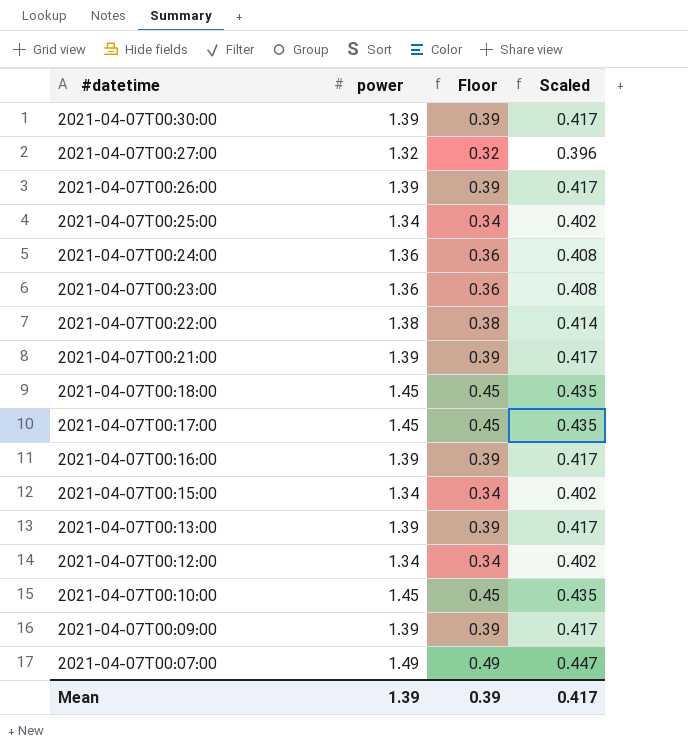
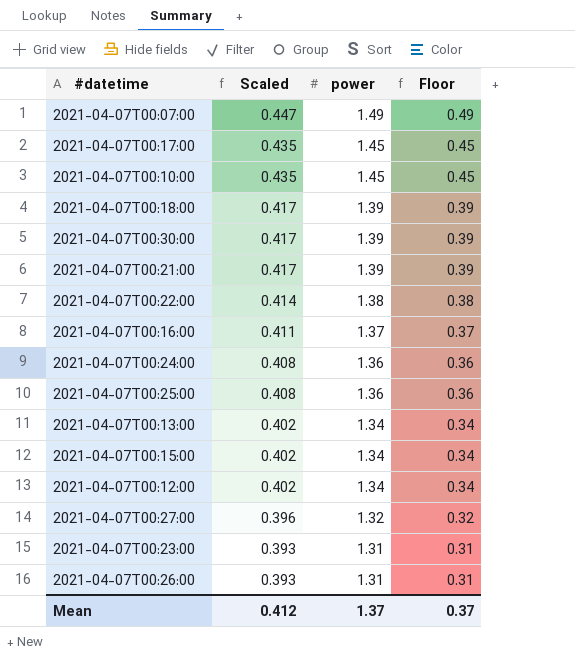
row order: #datetime descending -> Scaled descending
column Scaled | position: 4 -> 2
row 2021-04-07T00:09:00: 1.39 | 0.39 | 0.417 -> none
2021-04-07T00:18:00 | Scaled: 0.435 -> 0.417
2021-04-07T00:18:00 | power: 1.45 -> 1.39
2021-04-07T00:18:00 | Floor: 0.45 -> 0.39
2021-04-07T00:16:00 | Scaled: 0.417 -> 0.411
2021-04-07T00:16:00 | power: 1.39 -> 1.37
2021-04-07T00:16:00 | Floor: 0.39 -> 0.37
2021-04-07T00:25:00 | Scaled: 0.402 -> 0.408
2021-04-07T00:25:00 | power: 1.34 -> 1.36
2021-04-07T00:25:00 | Floor: 0.34 -> 0.36
2021-04-07T00:13:00 | Scaled: 0.417 -> 0.402
2021-04-07T00:13:00 | power: 1.39 -> 1.34
2021-04-07T00:13:00 | Floor: 0.39 -> 0.34
2021-04-07T00:23:00 | Scaled: 0.408 -> 0.393
2021-04-07T00:23:00 | power: 1.36 -> 1.31
2021-04-07T00:23:00 | Floor: 0.36 -> 0.31
2021-04-07T00:26:00 | Scaled: 0.417 -> 0.393
2021-04-07T00:26:00 | power: 1.39 -> 1.31
2021-04-07T00:26:00 | Floor: 0.39 -> 0.31
Mean | Scaled: 0.417 -> 0.412
Mean | power: 1.39 -> 1.37
Mean | Floor: 0.39 -> 0.37

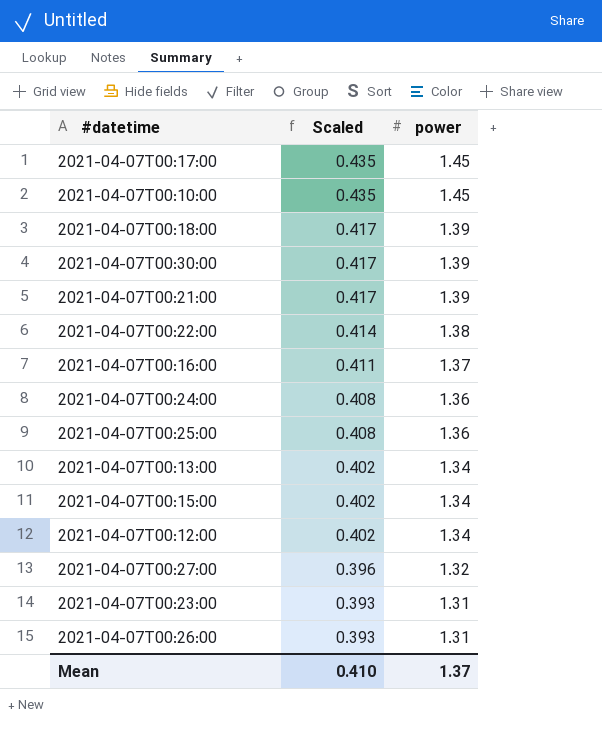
column Floor | formula: [power] - 1 -> none
row 2021-04-07T00:07:00: 0.447 | 1.49 | 0.49 -> none
Mean | Scaled: 0.412 -> 0.410

